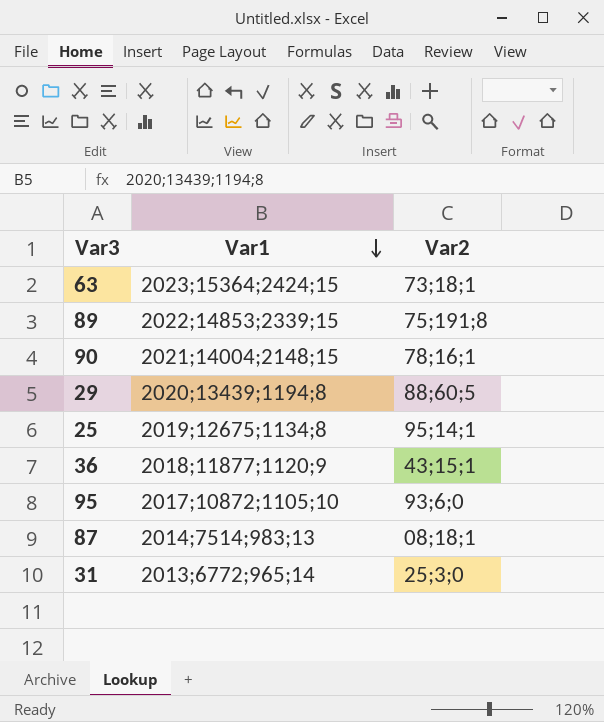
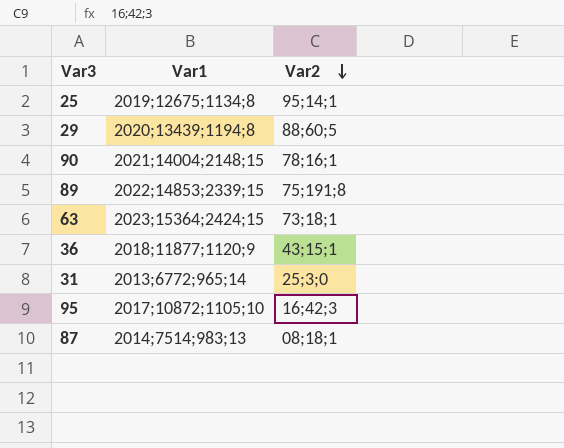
row order: Var1 descending -> Var2 descending
95 | Var2: 93;6;0 -> 16;42;3

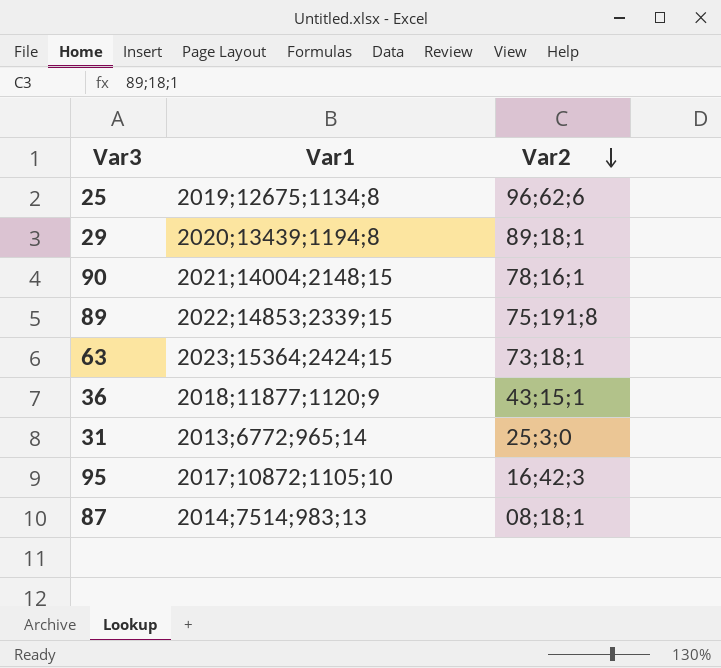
25 | Var2: 95;14;1 -> 96;62;6
29 | Var2: 88;60;5 -> 89;18;1

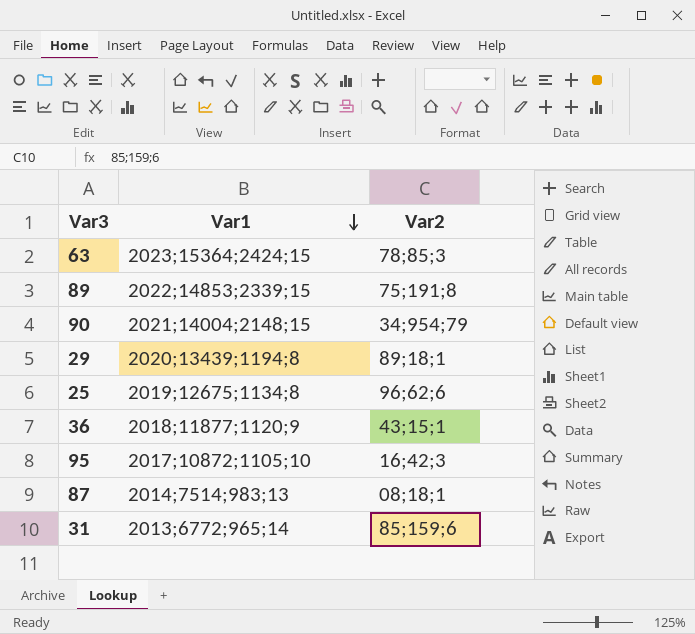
row order: Var2 descending -> Var1 descending
63 | Var2: 73;18;1 -> 78;85;3
90 | Var2: 78;16;1 -> 34;954;79
31 | Var2: 25;3;0 -> 85;159;6

